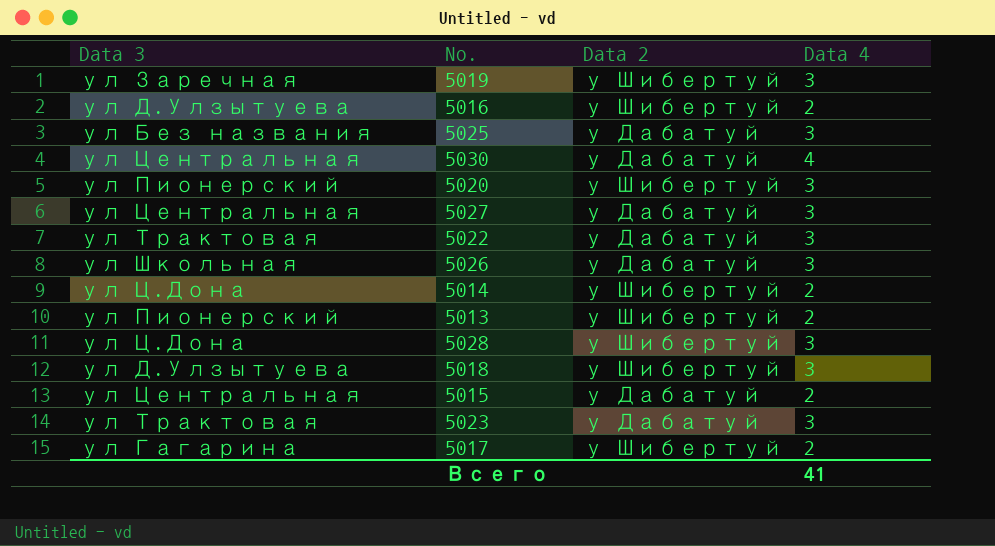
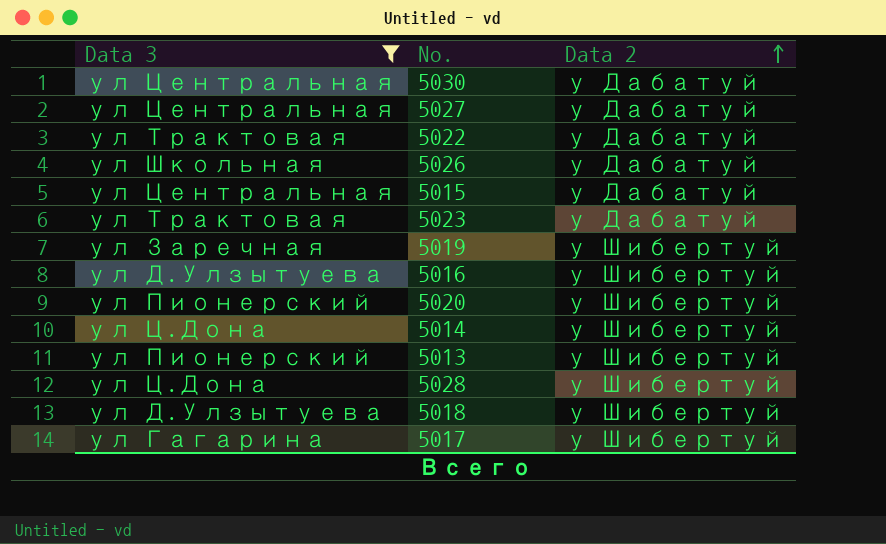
filter: none -> Data 3 != ул Без названия
row order: none -> Data 2 ascending
column Data 4 | position: 4 -> none

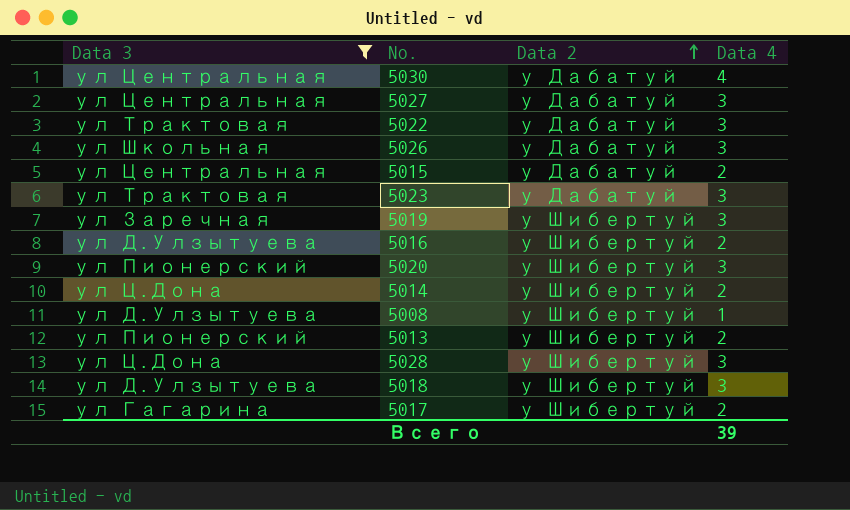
column Data 4 | position: none -> 4
row 5008: none -> ул Д.Улзытуева | у Шибертуй | 1

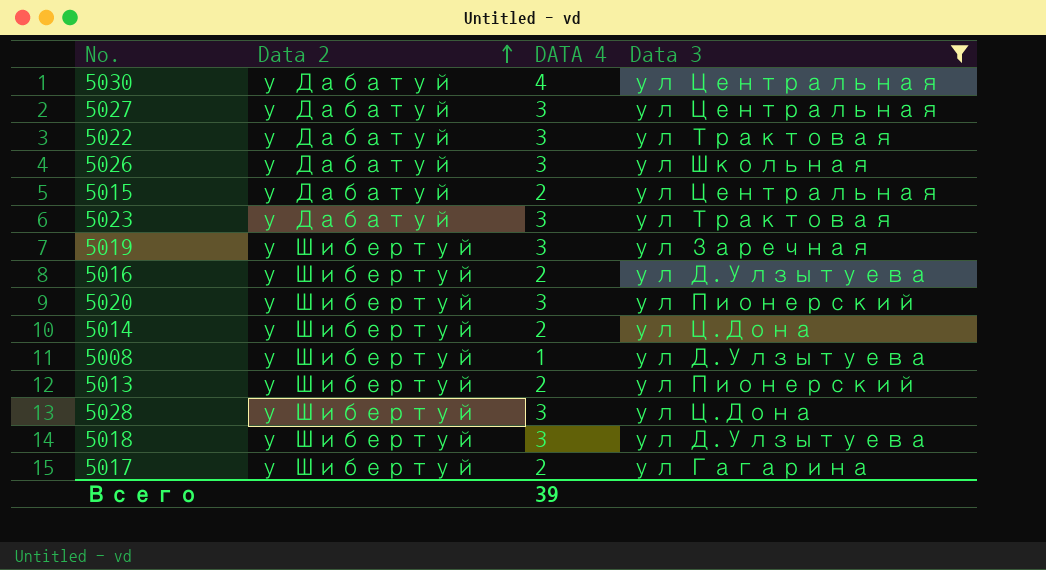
column name: Data 4 -> DATA 4
column Data 3 | position: 1 -> 4

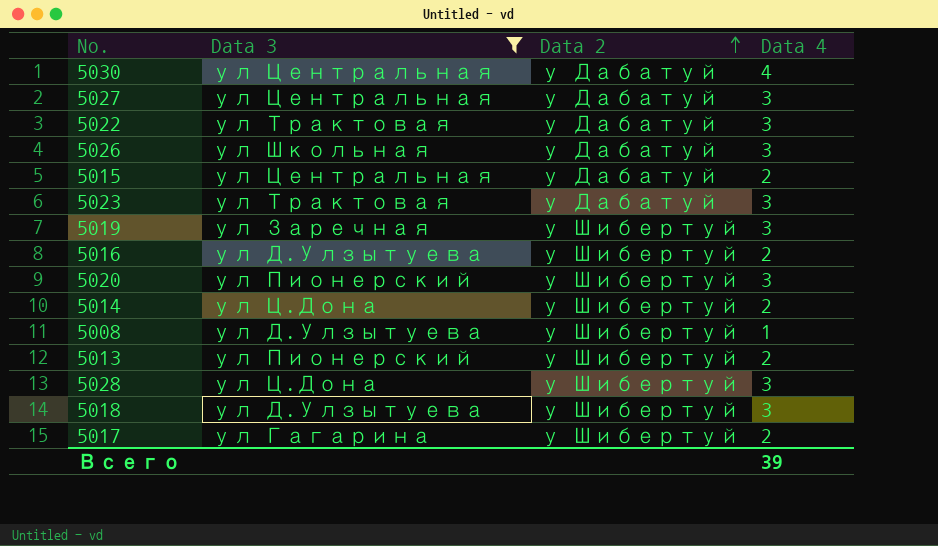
column Data 3 | position: 4 -> 2
column name: DATA 4 -> Data 4

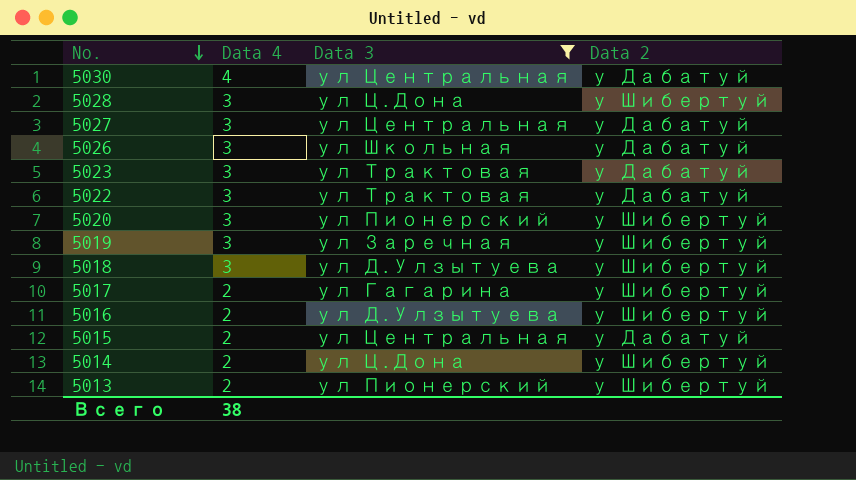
row order: Data 2 ascending -> No. descending
column Data 4 | position: 4 -> 2
row 5008: ул Д.Улзытуева | у Шибертуй | 1 -> none
Всего | Data 4: 39 -> 38

